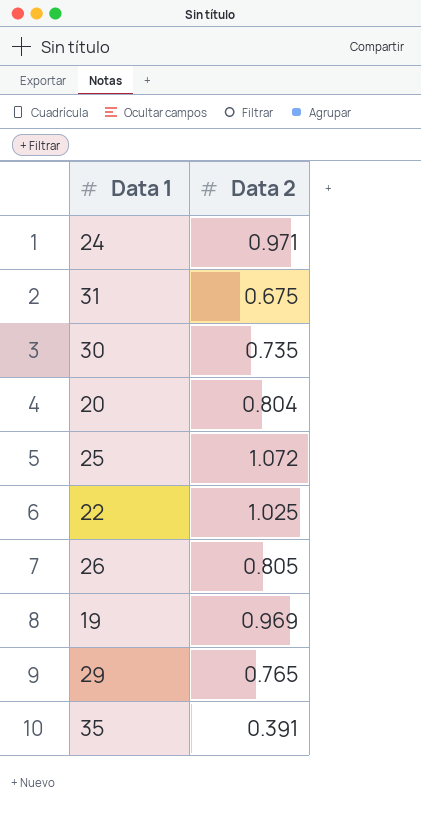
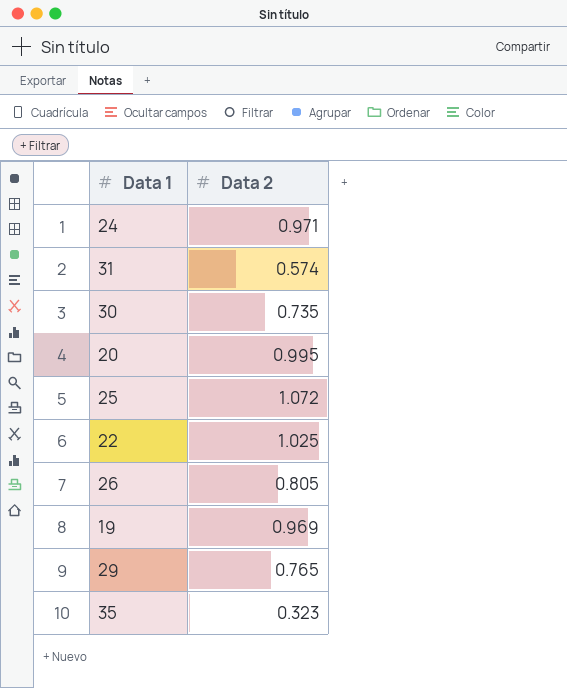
31 | Data 2: 0.675 -> 0.574
20 | Data 2: 0.804 -> 0.995
35 | Data 2: 0.391 -> 0.323

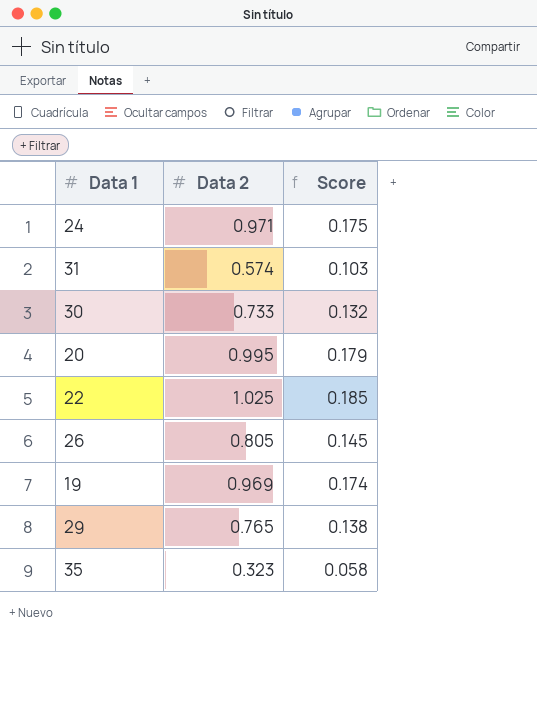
column Score | formula: none -> [Data 2] * 0.18
row 25: 1.072 -> none
30 | Data 2: 0.735 -> 0.733

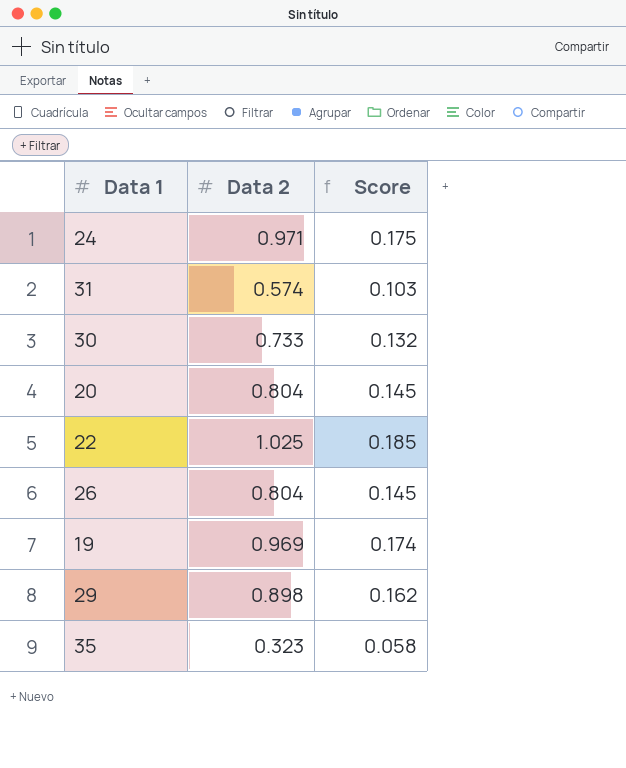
20 | Data 2: 0.995 -> 0.804
20 | Score: 0.179 -> 0.145
26 | Data 2: 0.805 -> 0.804
29 | Data 2: 0.765 -> 0.898
29 | Score: 0.138 -> 0.162

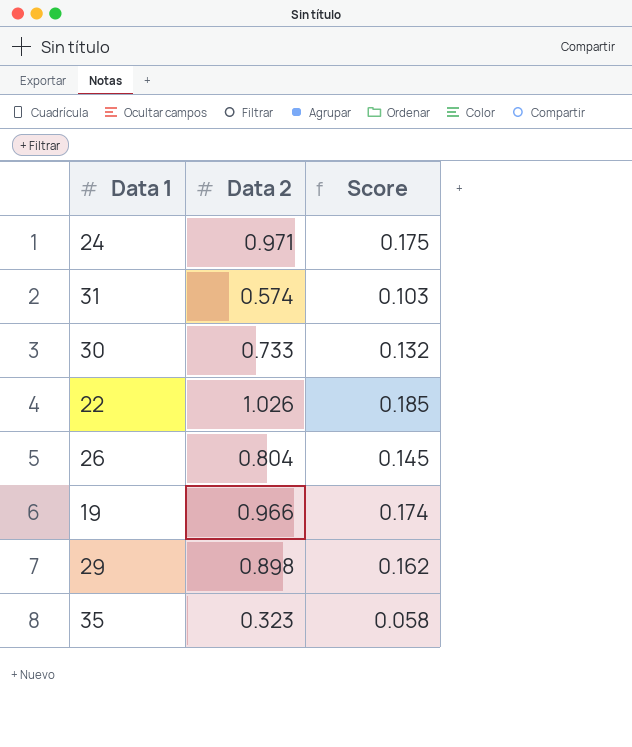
row 20: 0.804 | 0.145 -> none
22 | Data 2: 1.025 -> 1.026
19 | Data 2: 0.969 -> 0.966

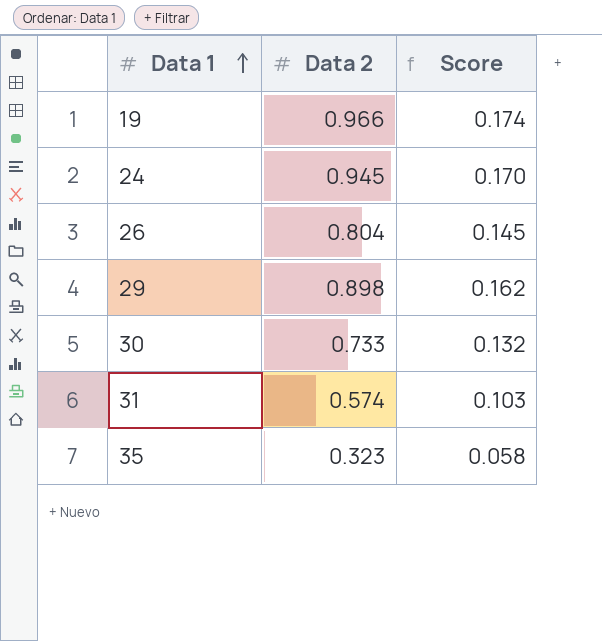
row order: none -> Data 1 ascending
row 22: 1.026 | 0.185 -> none
24 | Data 2: 0.971 -> 0.945
24 | Score: 0.175 -> 0.170

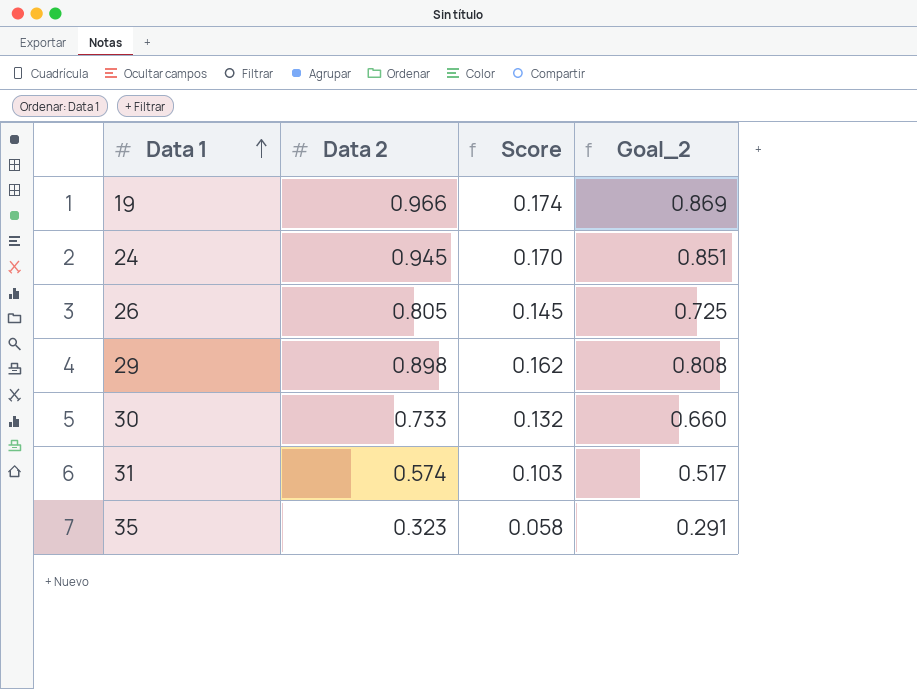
column Goal_2 | formula: none -> [Data 2] * 0.9
26 | Data 2: 0.804 -> 0.805

